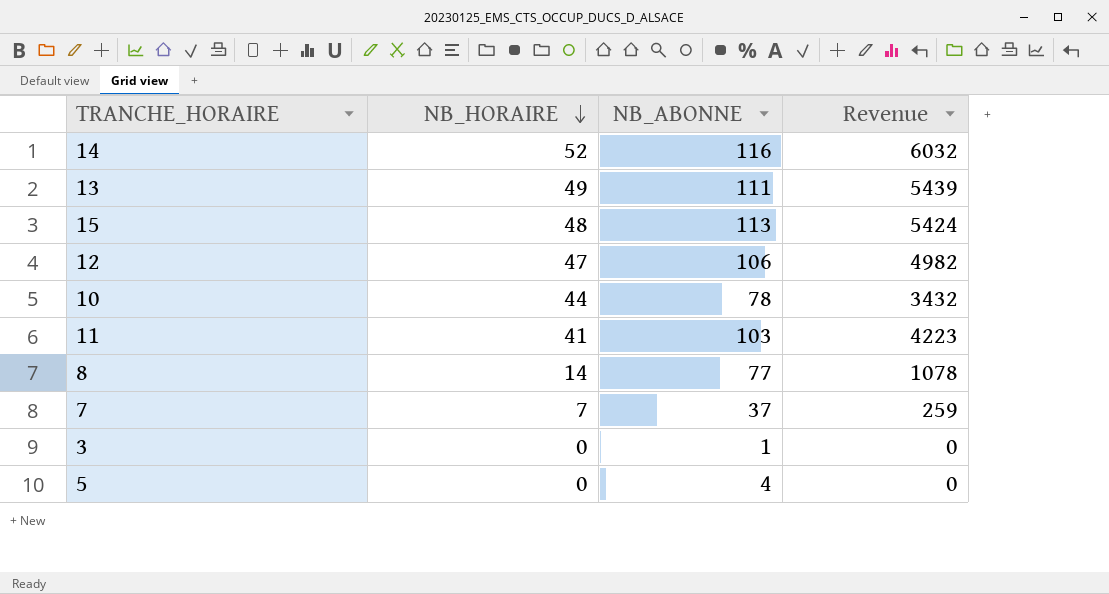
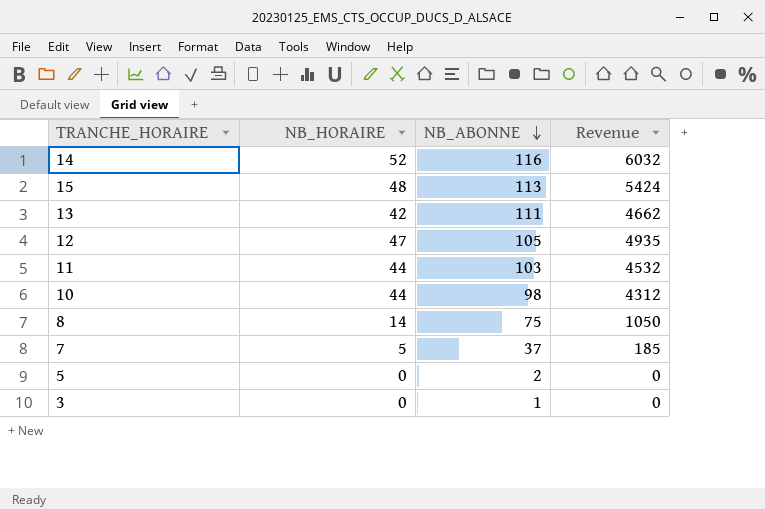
row order: NB_HORAIRE descending -> NB_ABONNE descending
13 | NB_HORAIRE: 49 -> 42
13 | Revenue: 5439 -> 4662
12 | NB_ABONNE: 106 -> 105
12 | Revenue: 4982 -> 4935
11 | NB_HORAIRE: 41 -> 44
11 | Revenue: 4223 -> 4532
10 | NB_ABONNE: 78 -> 98
10 | Revenue: 3432 -> 4312
8 | NB_ABONNE: 77 -> 75
8 | Revenue: 1078 -> 1050
7 | NB_HORAIRE: 7 -> 5
7 | Revenue: 259 -> 185
5 | NB_ABONNE: 4 -> 2

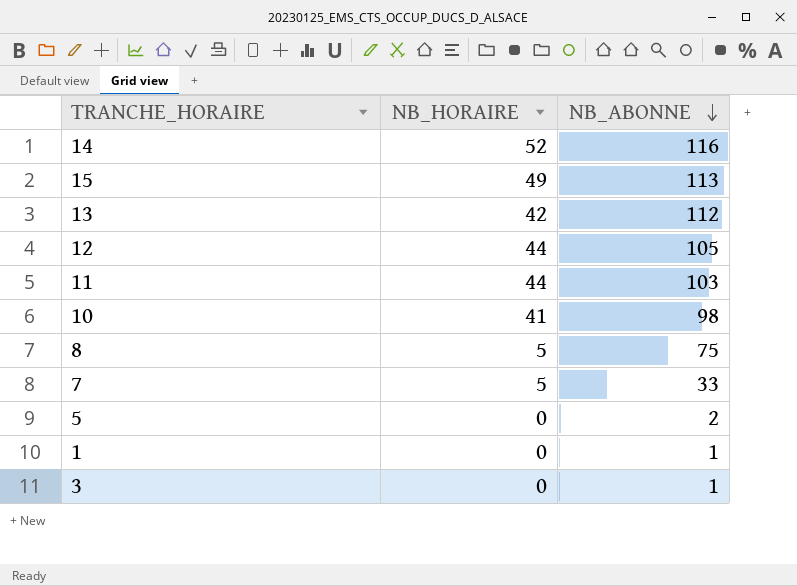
column Revenue | formula: [NB_HORAIRE] * [NB_ABONNE] -> none
15 | NB_HORAIRE: 48 -> 49
13 | NB_ABONNE: 111 -> 112
12 | NB_HORAIRE: 47 -> 44
10 | NB_HORAIRE: 44 -> 41
8 | NB_HORAIRE: 14 -> 5
7 | NB_ABONNE: 37 -> 33
row 1: none -> 0 | 1

